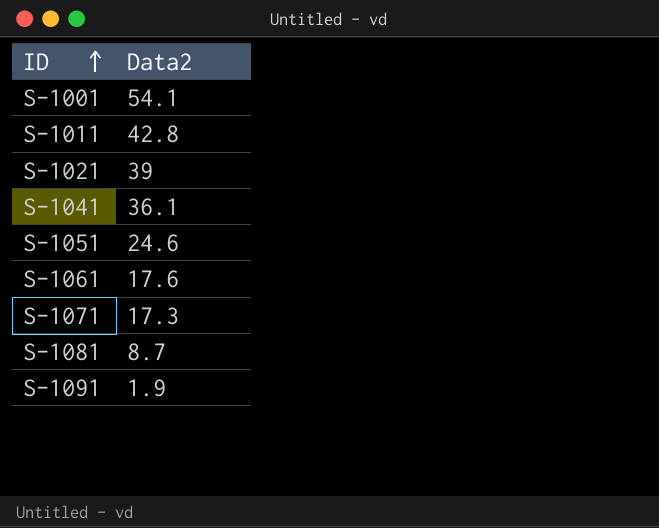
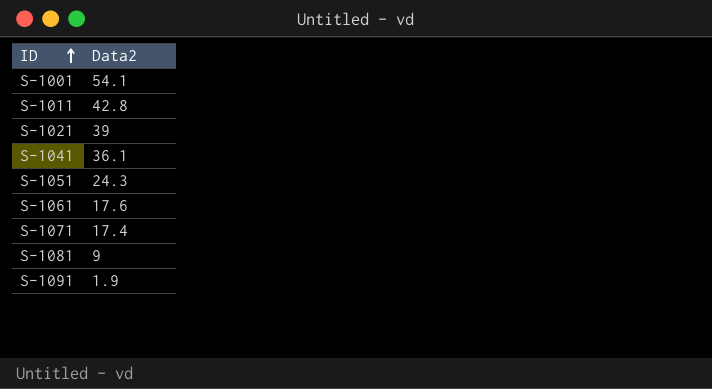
S-1051 | Data2: 24.6 -> 24.3
S-1071 | Data2: 17.3 -> 17.4
S-1081 | Data2: 8.7 -> 9

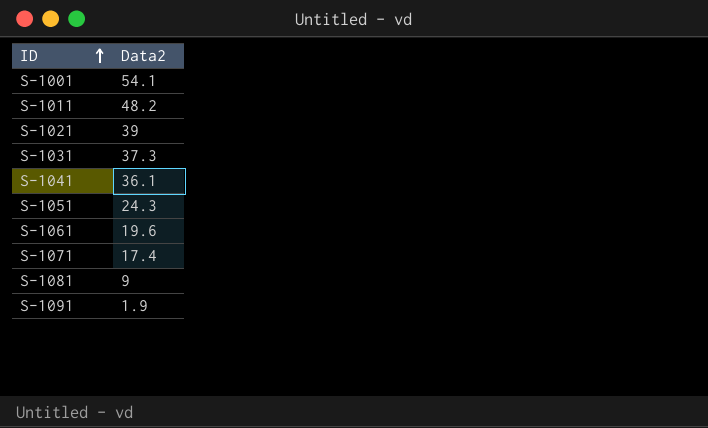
S-1011 | Data2: 42.8 -> 48.2
row S-1031: none -> 37.3
S-1061 | Data2: 17.6 -> 19.6

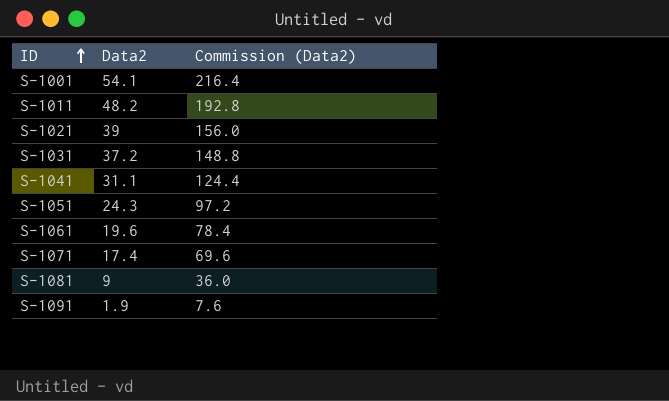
column Commission (Data2) | formula: none -> [Data2] * 4
S-1031 | Data2: 37.3 -> 37.2
S-1041 | Data2: 36.1 -> 31.1

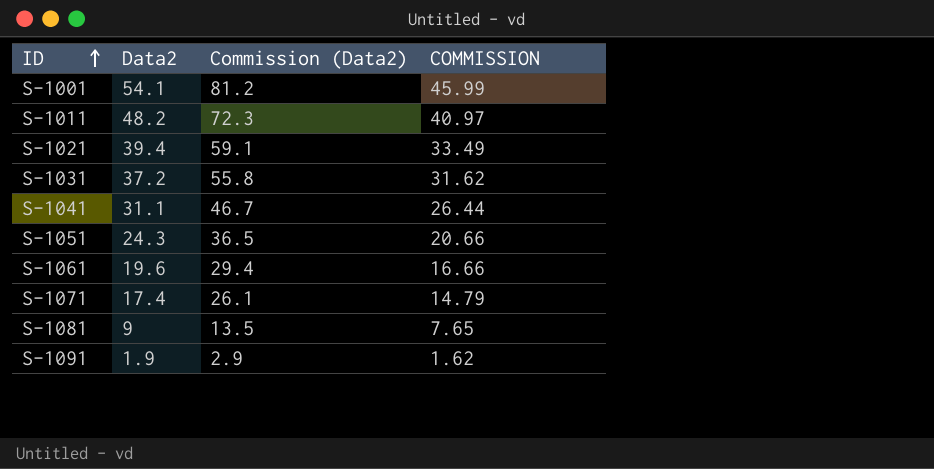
column Commission (Data2) | formula: [Data2] * 4 -> [Data2] * 1.5
column COMMISSION | formula: none -> [Data2] * 0.85
S-1021 | Data2: 39 -> 39.4

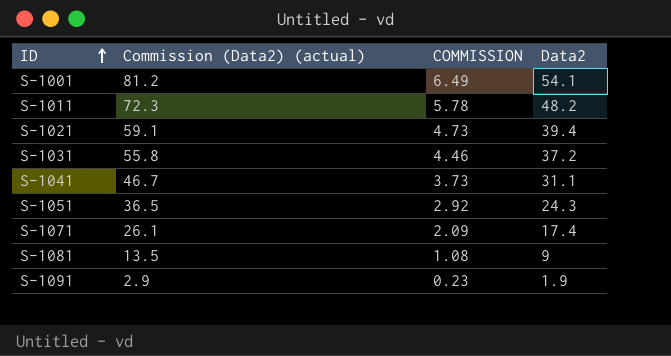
column name: Commission (Data2) -> Commission (Data2) (actual)
column COMMISSION | formula: [Data2] * 0.85 -> [Data2] * 0.12
column Data2 | position: 2 -> 4
row S-1061: 19.6 | 29.4 | 16.66 -> none

